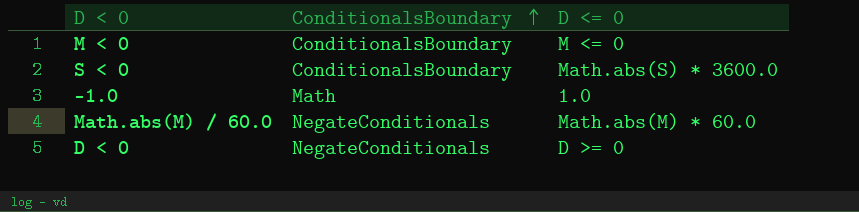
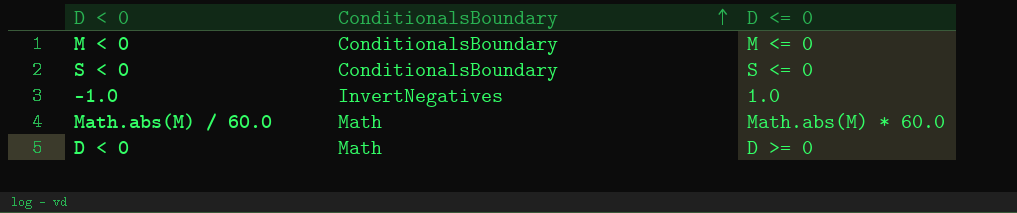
S < 0 | D <= 0: Math.abs(S) * 3600.0 -> S <= 0
-1.0 | ConditionalsBoundary: Math -> InvertNegatives
Math.abs(M) / 60.0 | ConditionalsBoundary: NegateConditionals -> Math
D < 0 | ConditionalsBoundary: NegateConditionals -> Math

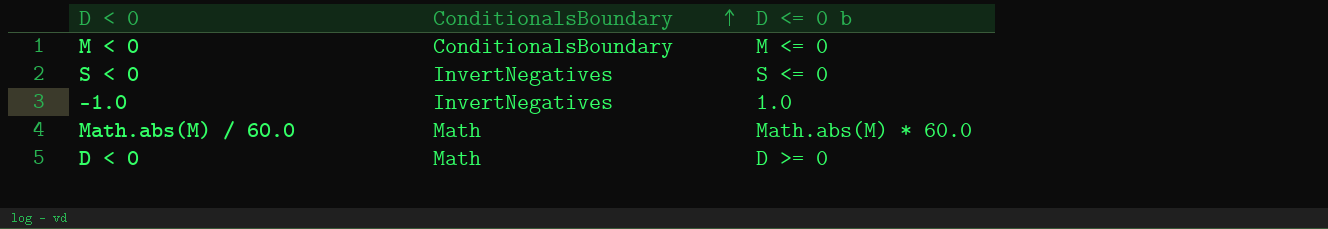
column name: D <= 0 -> D <= 0 b
S < 0 | ConditionalsBoundary: ConditionalsBoundary -> InvertNegatives

